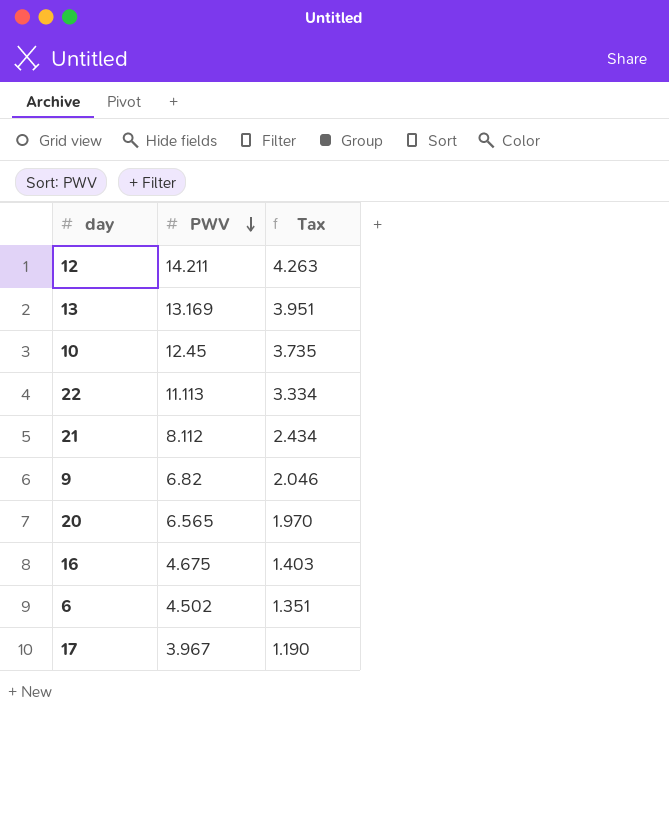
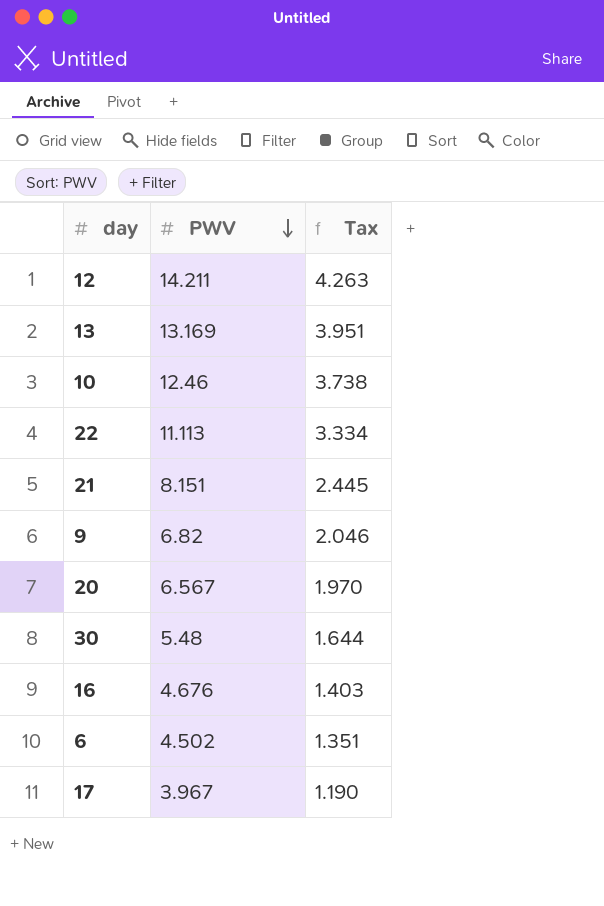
10 | PWV: 12.45 -> 12.46
10 | Tax: 3.735 -> 3.738
21 | PWV: 8.112 -> 8.151
21 | Tax: 2.434 -> 2.445
20 | PWV: 6.565 -> 6.567
row 30: none -> 5.48 | 1.644
16 | PWV: 4.675 -> 4.676

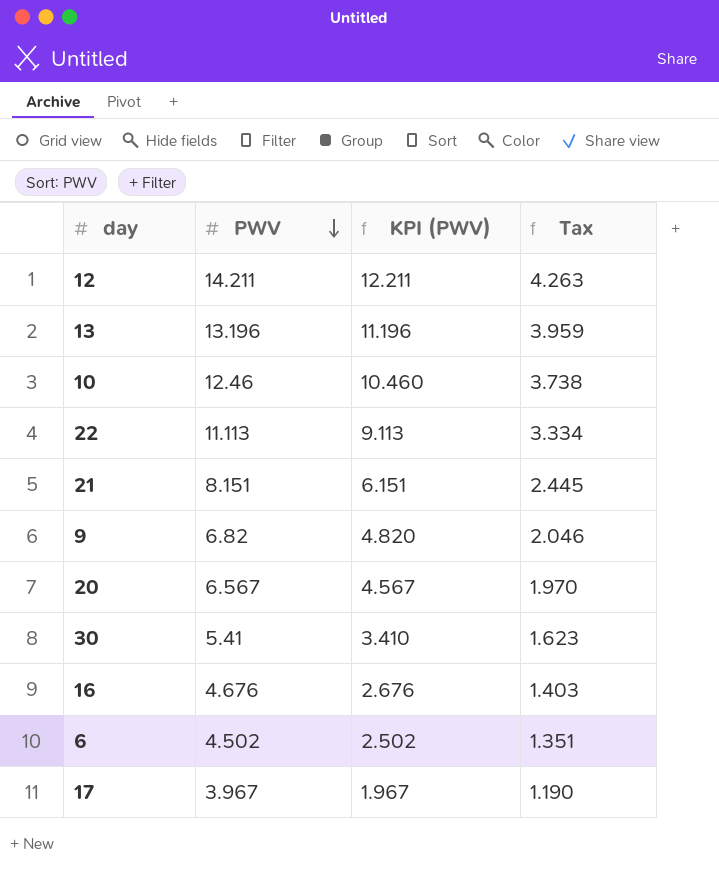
column KPI (PWV) | formula: none -> [PWV] - 2
13 | PWV: 13.169 -> 13.196
13 | Tax: 3.951 -> 3.959
30 | PWV: 5.48 -> 5.41
30 | Tax: 1.644 -> 1.623

